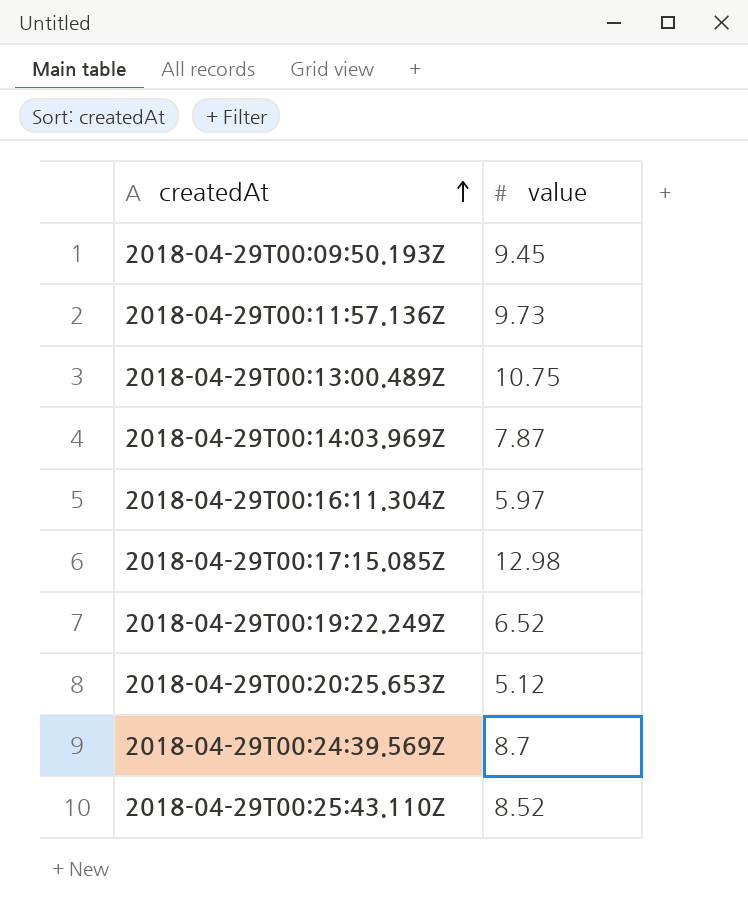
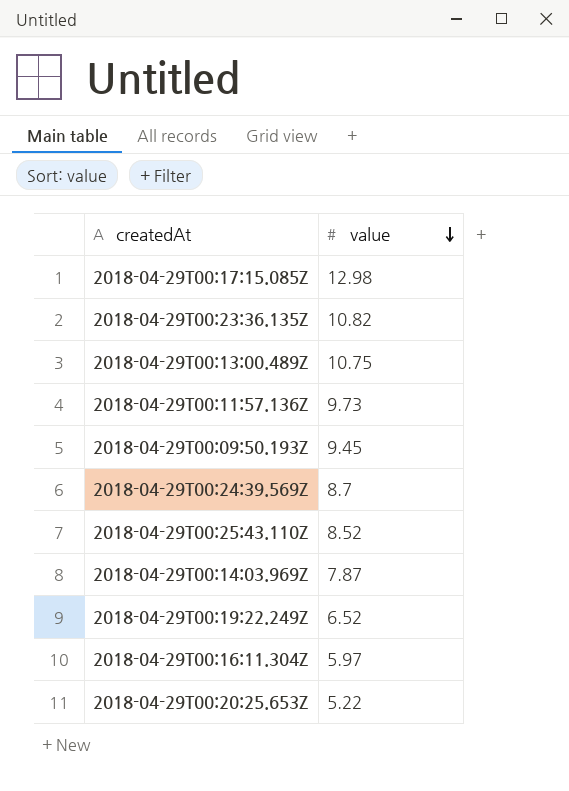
row order: createdAt ascending -> value descending
row 2018-04-29T00:23:36.135Z: none -> 10.82
2018-04-29T00:20:25.653Z | value: 5.12 -> 5.22

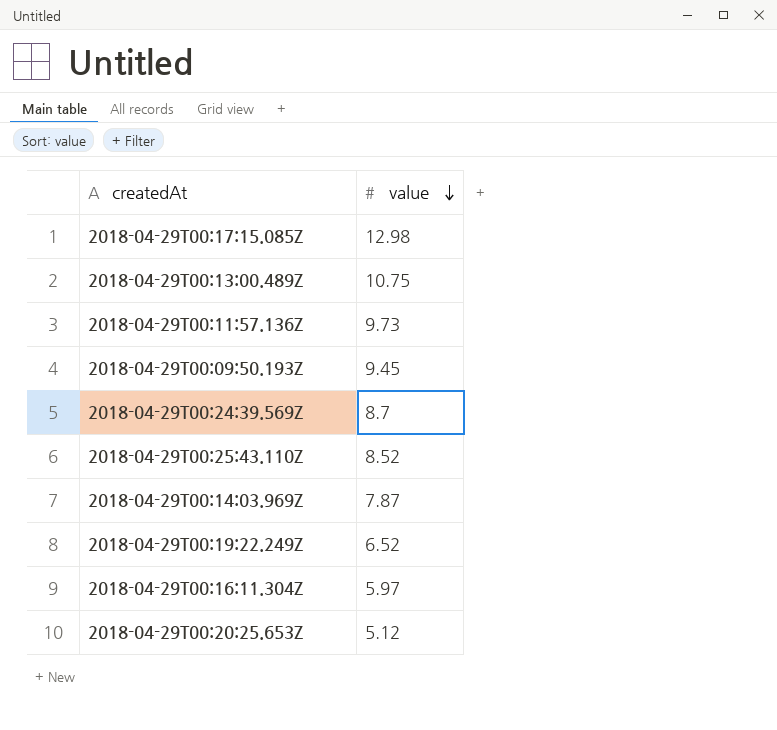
row 2018-04-29T00:23:36.135Z: 10.82 -> none
2018-04-29T00:20:25.653Z | value: 5.22 -> 5.12

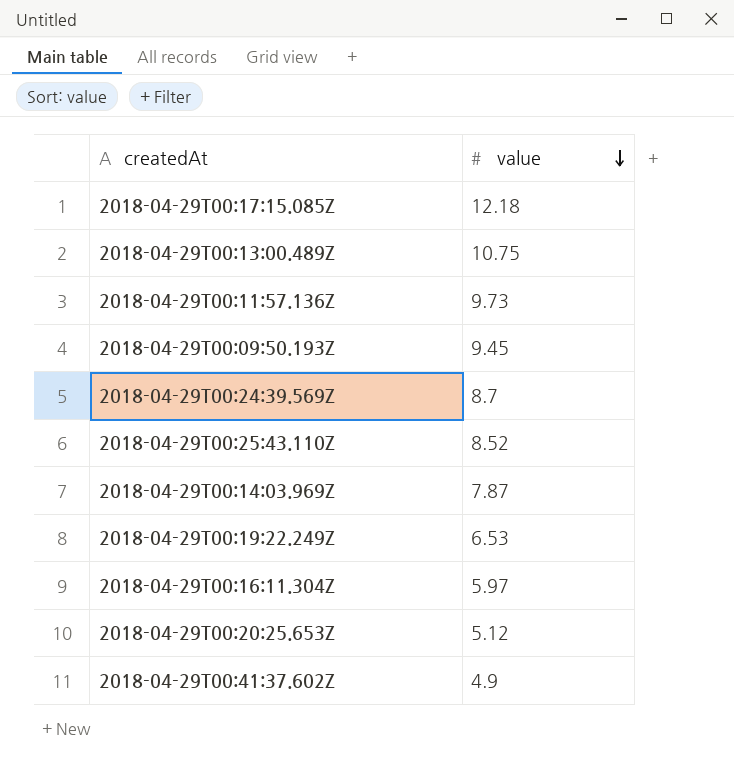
2018-04-29T00:17:15.085Z | value: 12.98 -> 12.18
2018-04-29T00:19:22.249Z | value: 6.52 -> 6.53
row 2018-04-29T00:41:37.602Z: none -> 4.9

